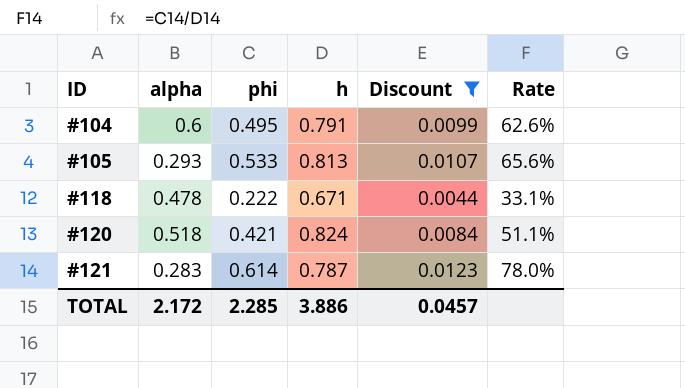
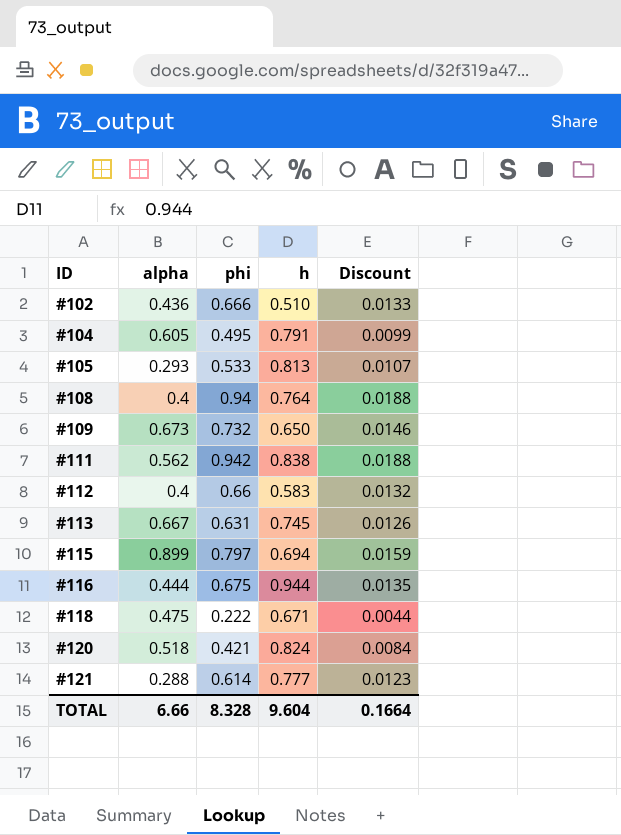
filter: Discount <= 0.0123 -> none
column Rate | formula: [phi] / [h] -> none
#104 | alpha: 0.6 -> 0.605
#118 | alpha: 0.478 -> 0.475
#121 | alpha: 0.283 -> 0.288
#121 | h: 0.787 -> 0.777
TOTAL | alpha: 2.172 -> 6.66
TOTAL | phi: 2.285 -> 8.328
TOTAL | h: 3.886 -> 9.604
TOTAL | Discount: 0.0457 -> 0.1664

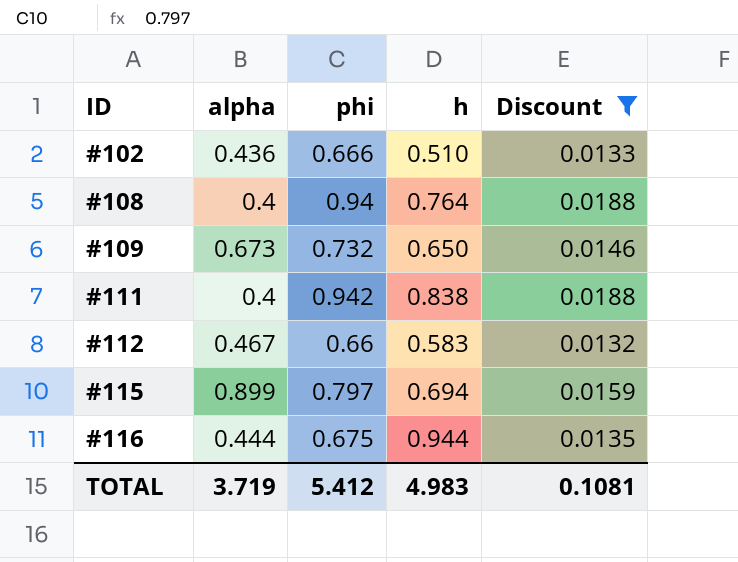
filter: none -> Discount >= 0.0132
#111 | alpha: 0.562 -> 0.4
#112 | alpha: 0.4 -> 0.467
TOTAL | alpha: 6.66 -> 3.719
TOTAL | phi: 8.328 -> 5.412
TOTAL | h: 9.604 -> 4.983
TOTAL | Discount: 0.1664 -> 0.1081

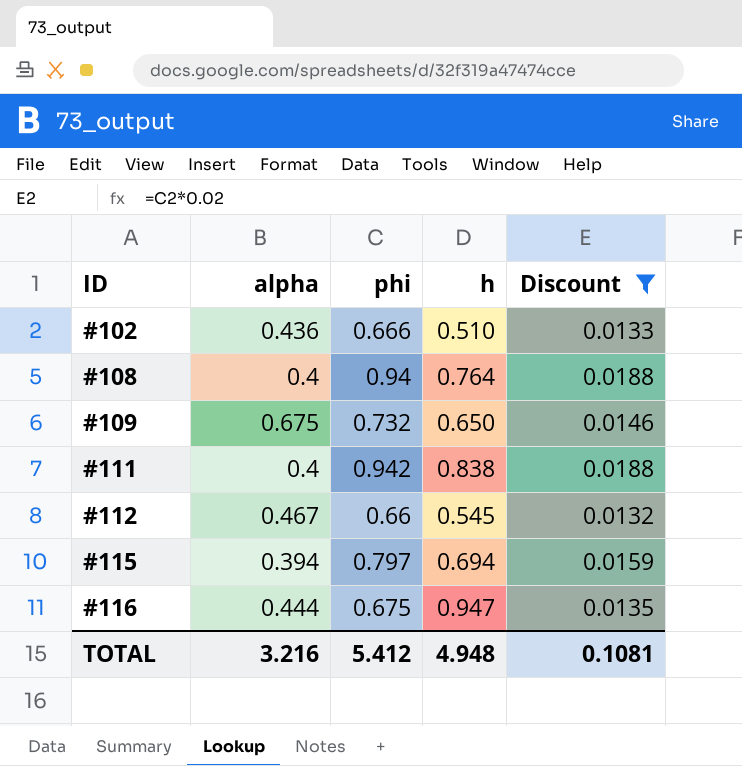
#109 | alpha: 0.673 -> 0.675
#112 | h: 0.583 -> 0.545
#115 | alpha: 0.899 -> 0.394
#116 | h: 0.944 -> 0.947
TOTAL | alpha: 3.719 -> 3.216
TOTAL | h: 4.983 -> 4.948

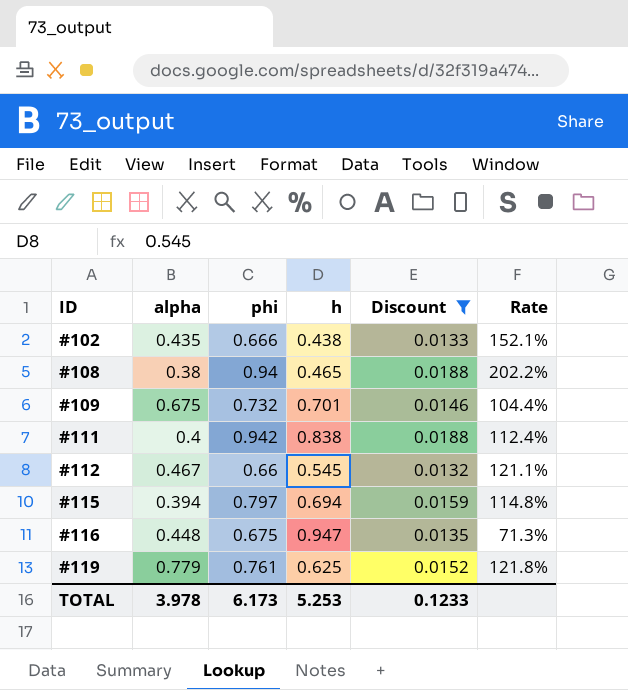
column Rate | formula: none -> [phi] / [h]
#102 | alpha: 0.436 -> 0.435
#102 | h: 0.510 -> 0.438
#108 | alpha: 0.4 -> 0.38
#108 | h: 0.764 -> 0.465
#109 | h: 0.650 -> 0.701
#116 | alpha: 0.444 -> 0.448
row #119: none -> 0.779 | 0.761 | 0.625 | 0.0152 | 121.8%
TOTAL | alpha: 3.216 -> 3.978
TOTAL | phi: 5.412 -> 6.173
TOTAL | h: 4.948 -> 5.253
TOTAL | Discount: 0.1081 -> 0.1233

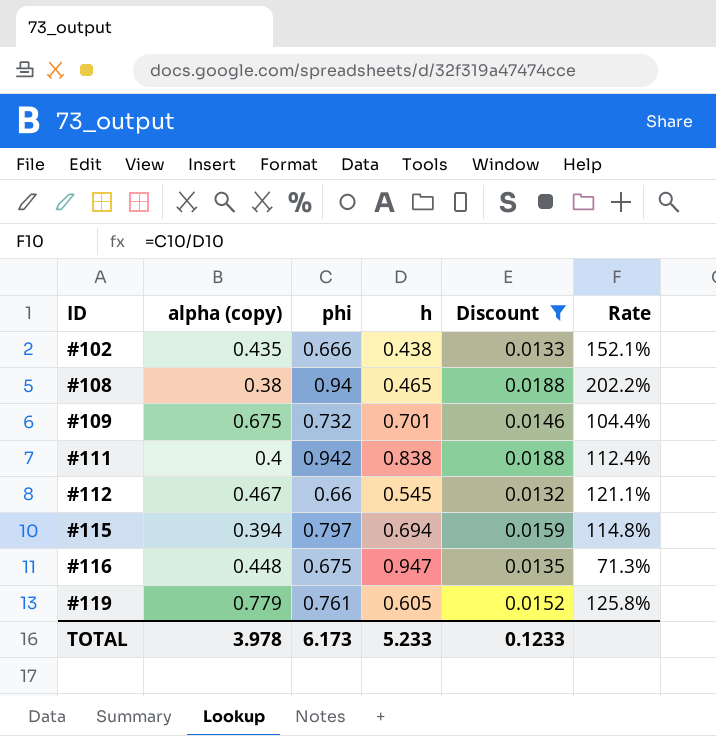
column name: alpha -> alpha (copy)
#119 | h: 0.625 -> 0.605
#119 | Rate: 121.8% -> 125.8%
TOTAL | h: 5.253 -> 5.233

